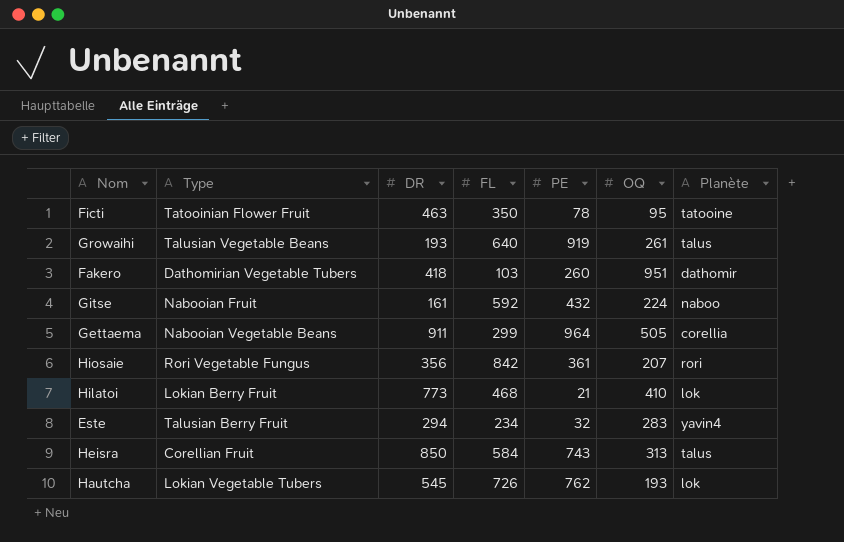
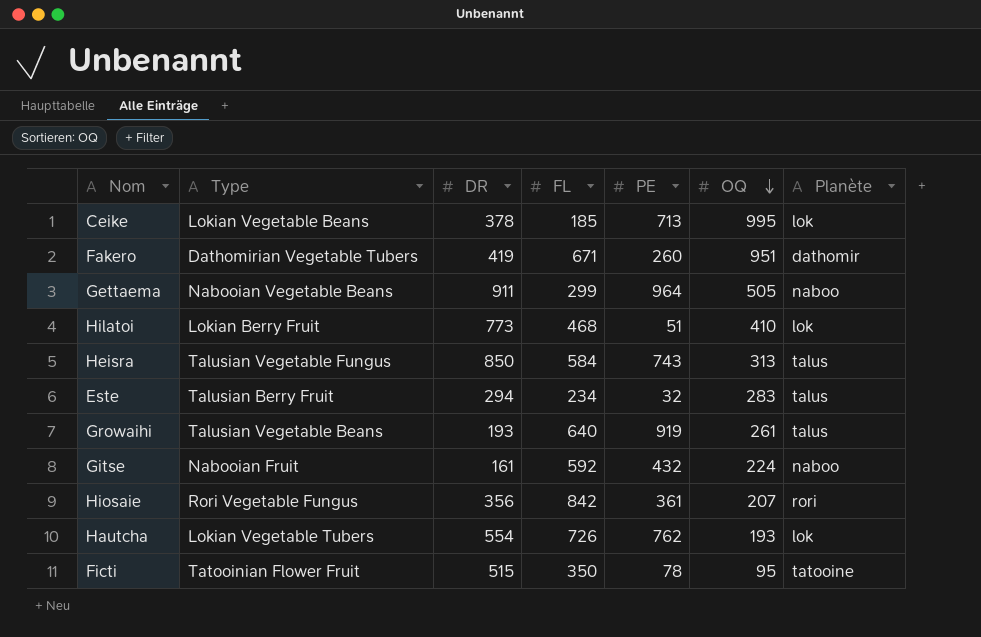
row order: none -> OQ descending
row Ceike: none -> Lokian Vegetable Beans | 378 | 185 | 713 | 995 | lok
Fakero | DR: 418 -> 419
Fakero | FL: 103 -> 671
Gettaema | Planète: corellia -> naboo
Hilatoi | PE: 21 -> 51
Heisra | Type: Corellian Fruit -> Talusian Vegetable Fungus
Este | Planète: yavin4 -> talus
Hautcha | DR: 545 -> 554
Ficti | DR: 463 -> 515

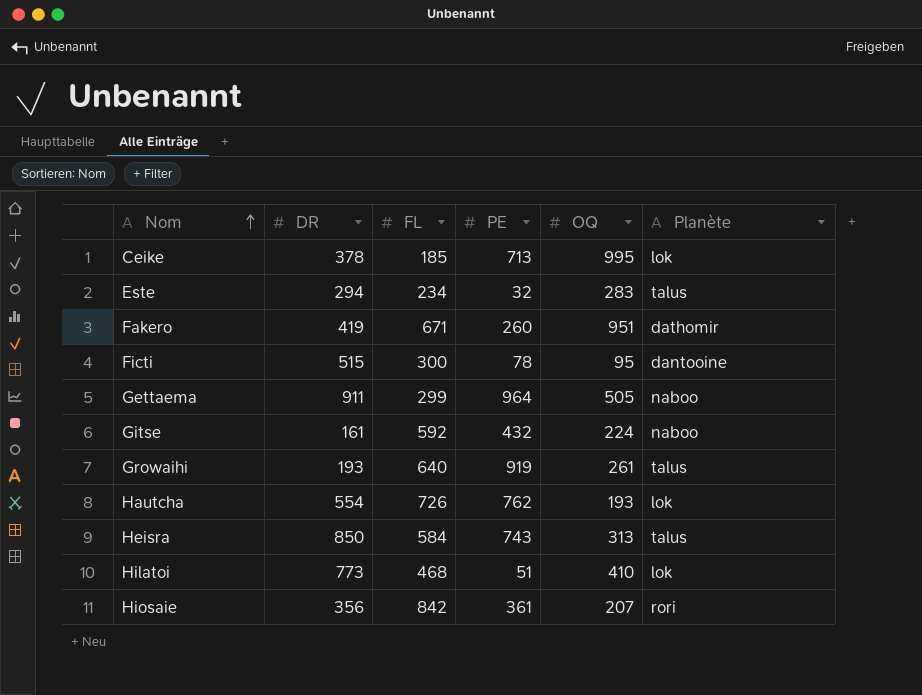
row order: OQ descending -> Nom ascending
column Type | position: 2 -> none
Ficti | FL: 350 -> 300
Ficti | Planète: tatooine -> dantooine

